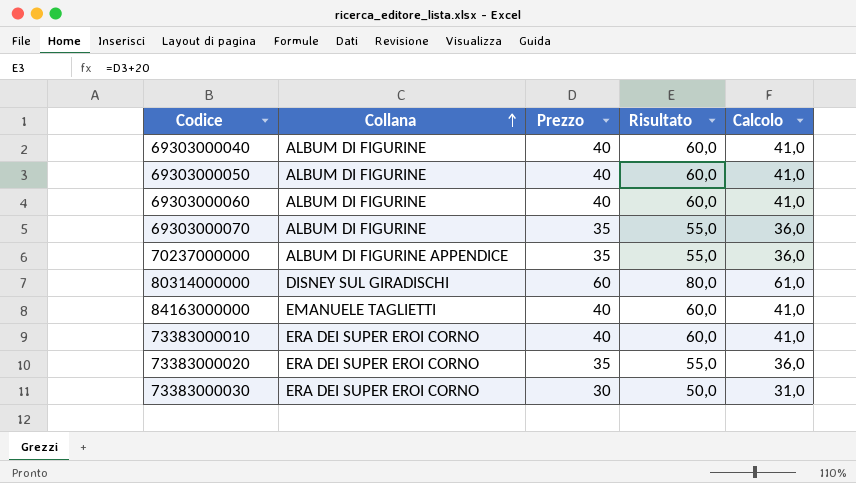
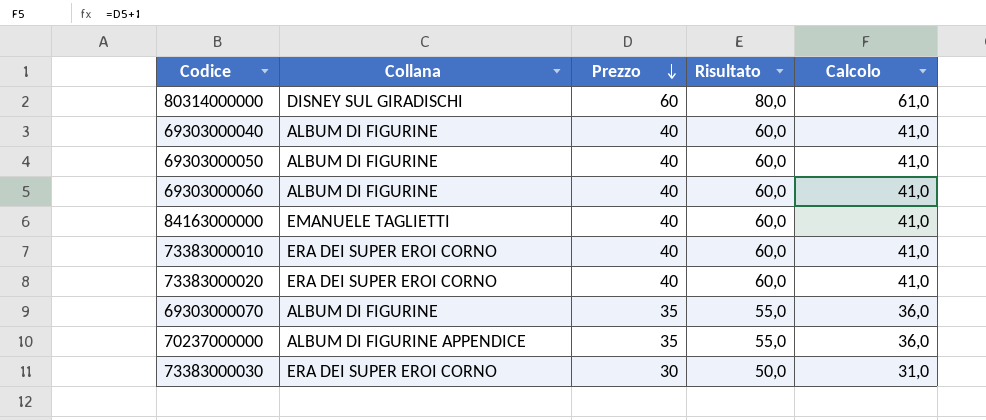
row order: Collana ascending -> Prezzo descending
73383000020 | Prezzo: 35 -> 40
73383000020 | Risultato: 55,0 -> 60,0
73383000020 | Calcolo: 36,0 -> 41,0

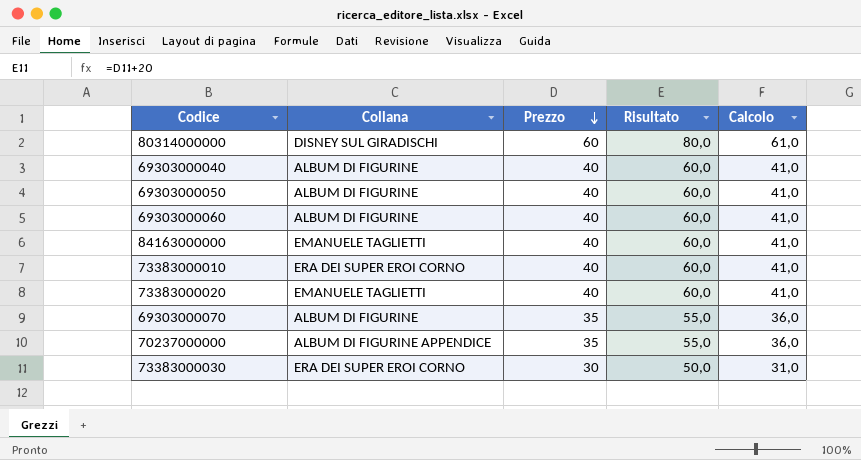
73383000020 | Collana: ERA DEI SUPER EROI CORNO -> EMANUELE TAGLIETTI

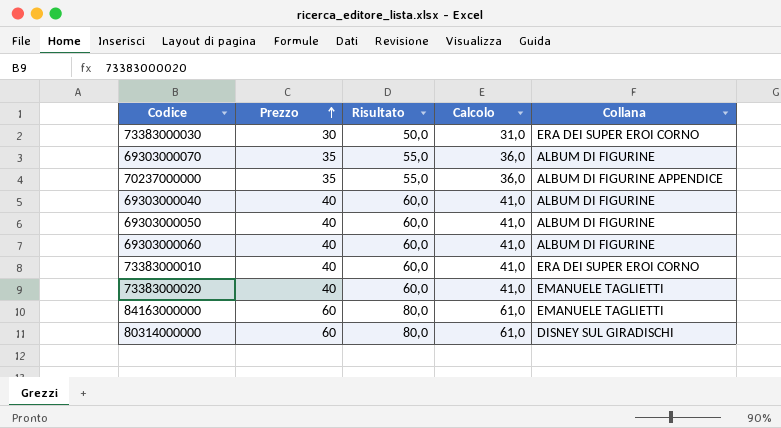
row order: Prezzo descending -> Prezzo ascending
column Collana | position: 2 -> 5
84163000000 | Prezzo: 40 -> 60
84163000000 | Risultato: 60,0 -> 80,0
84163000000 | Calcolo: 41,0 -> 61,0

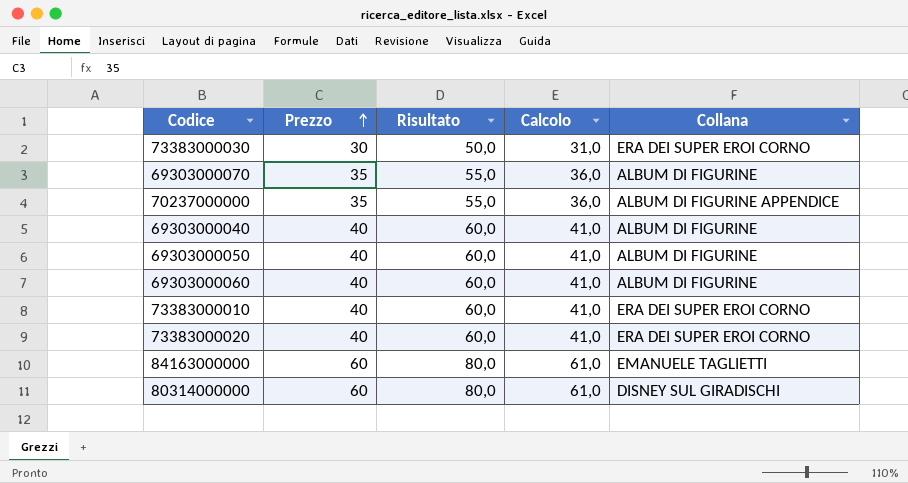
73383000020 | Collana: EMANUELE TAGLIETTI -> ERA DEI SUPER EROI CORNO

